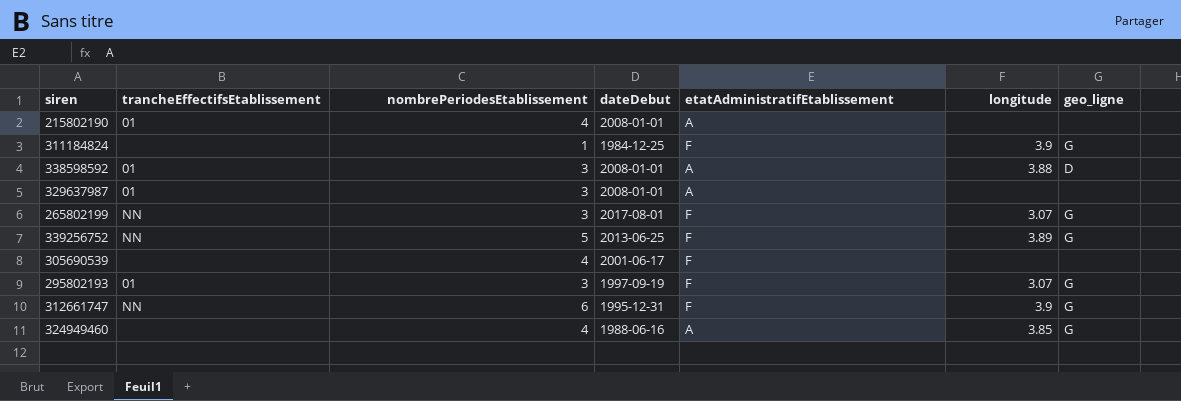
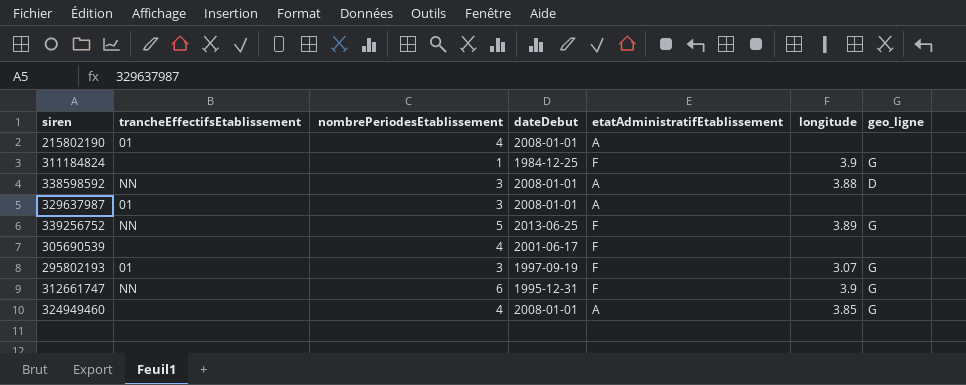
row 265802199: NN | 3 | 2017-08-01 | F | 3.07 | G -> none
338598592 | trancheEffectifsEtablissement: 01 -> NN
324949460 | dateDebut: 1988-06-16 -> 2008-01-01

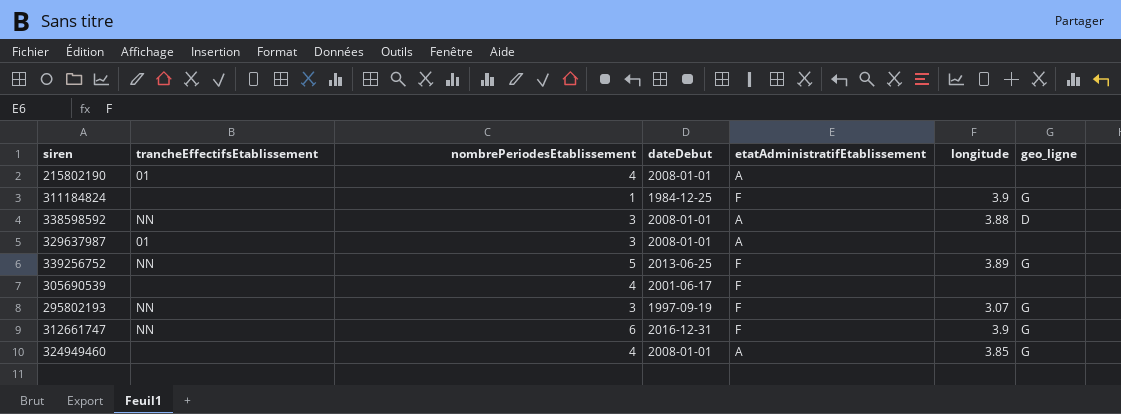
295802193 | trancheEffectifsEtablissement: 01 -> NN
312661747 | dateDebut: 1995-12-31 -> 2016-12-31

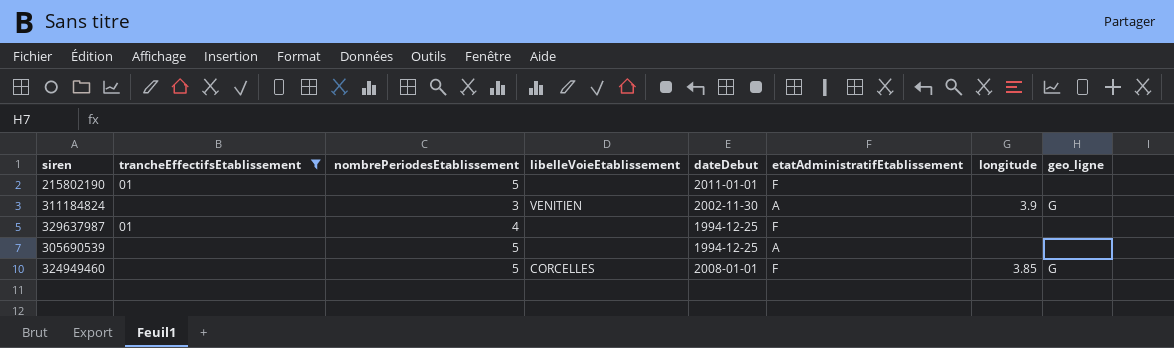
filter: none -> trancheEffectifsEtablissement != NN
column libelleVoieEtablissement | position: none -> 4
215802190 | nombrePeriodesEtablissement: 4 -> 5
215802190 | dateDebut: 2008-01-01 -> 2011-01-01
215802190 | etatAdministratifEtablissement: A -> F
311184824 | nombrePeriodesEtablissement: 1 -> 3
311184824 | dateDebut: 1984-12-25 -> 2002-11-30
311184824 | etatAdministratifEtablissement: F -> A
329637987 | nombrePeriodesEtablissement: 3 -> 4
329637987 | dateDebut: 2008-01-01 -> 1994-12-25
329637987 | etatAdministratifEtablissement: A -> F
305690539 | nombrePeriodesEtablissement: 4 -> 5
305690539 | dateDebut: 2001-06-17 -> 1994-12-25
305690539 | etatAdministratifEtablissement: F -> A
324949460 | nombrePeriodesEtablissement: 4 -> 5
324949460 | etatAdministratifEtablissement: A -> F

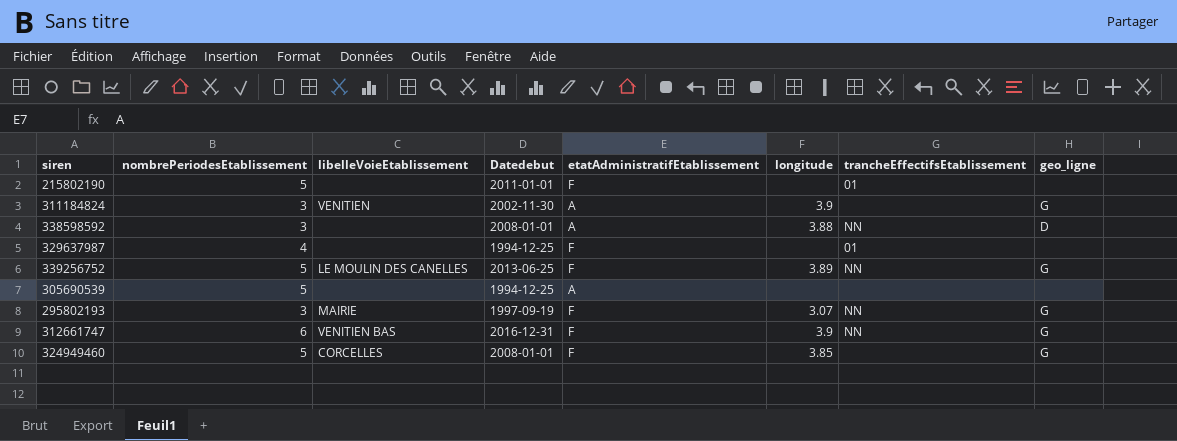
filter: trancheEffectifsEtablissement != NN -> none
column name: dateDebut -> Datedebut
column trancheEffectifsEtablissement | position: 2 -> 7

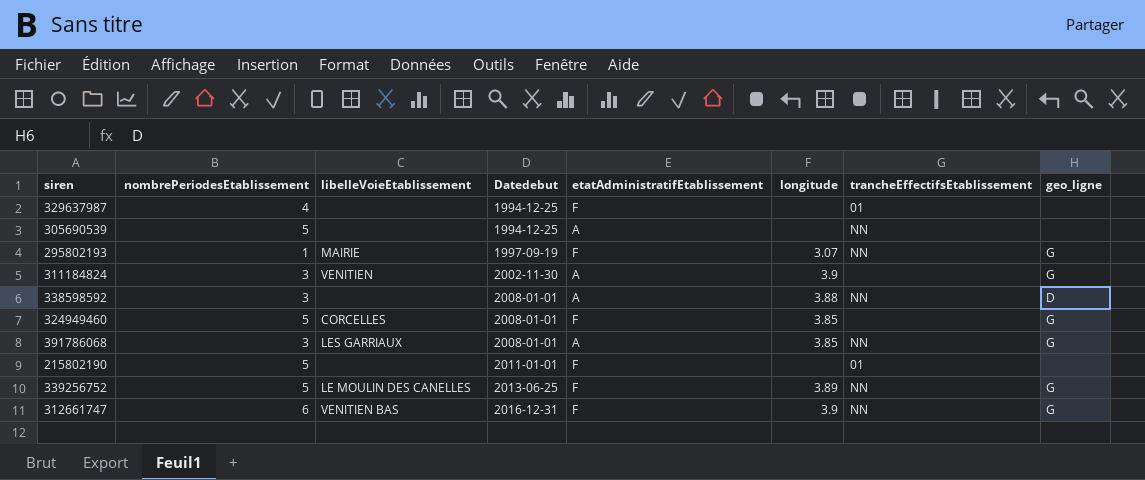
row order: none -> Datedebut ascending
305690539 | trancheEffectifsEtablissement: none -> NN
295802193 | nombrePeriodesEtablissement: 3 -> 1
row 391786068: none -> 3 | LES GARRIAUX | 2008-01-01 | A | 3.85 | NN | G

